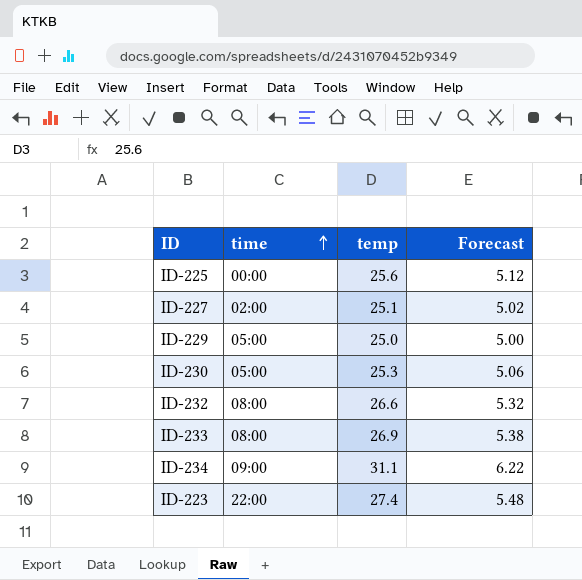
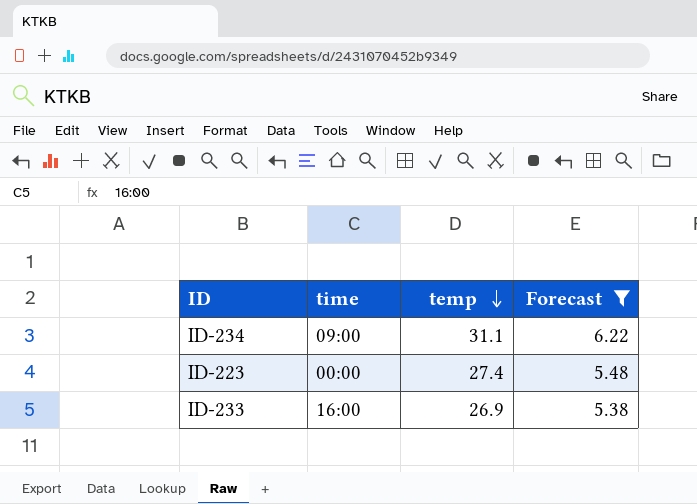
filter: none -> Forecast >= 5.38
row order: time ascending -> temp descending
ID-223 | time: 22:00 -> 00:00
ID-233 | time: 08:00 -> 16:00

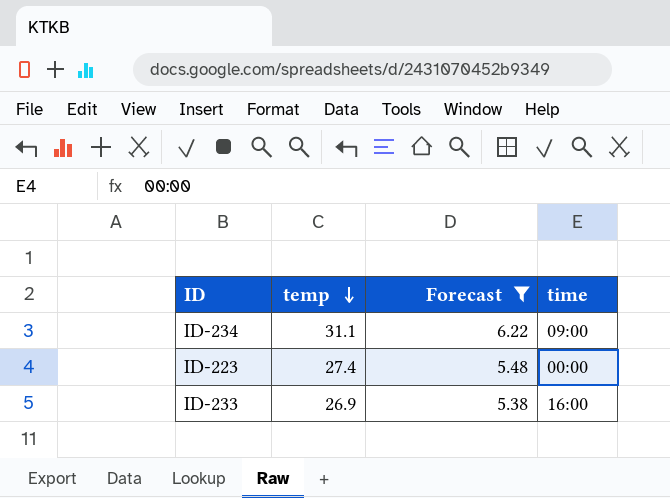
column time | position: 2 -> 4

